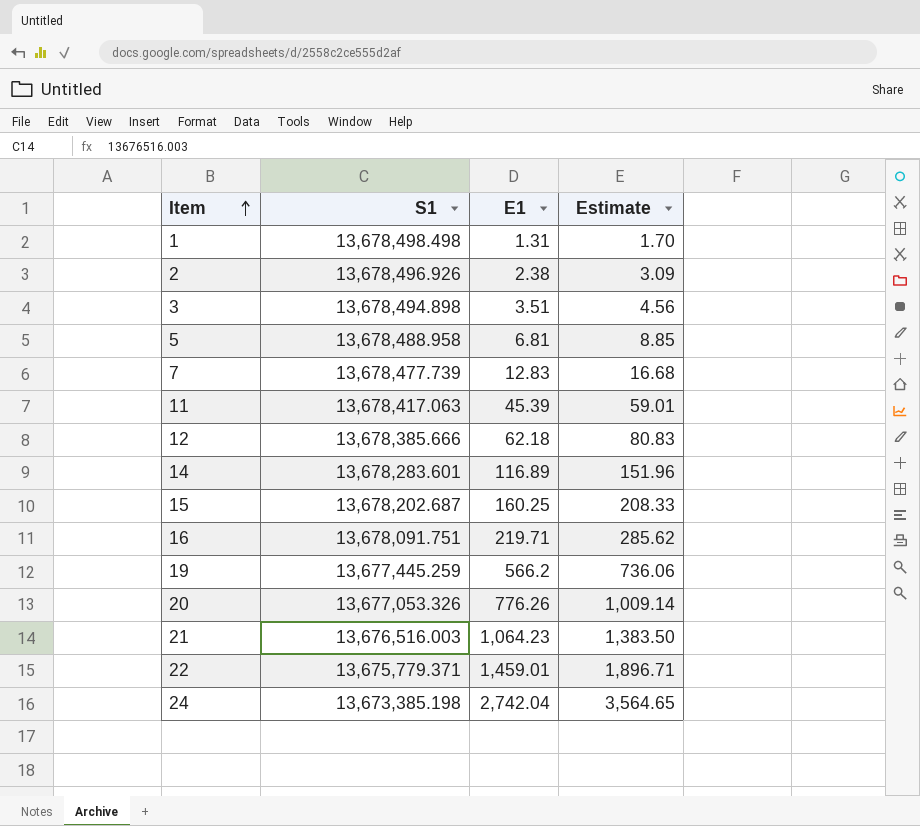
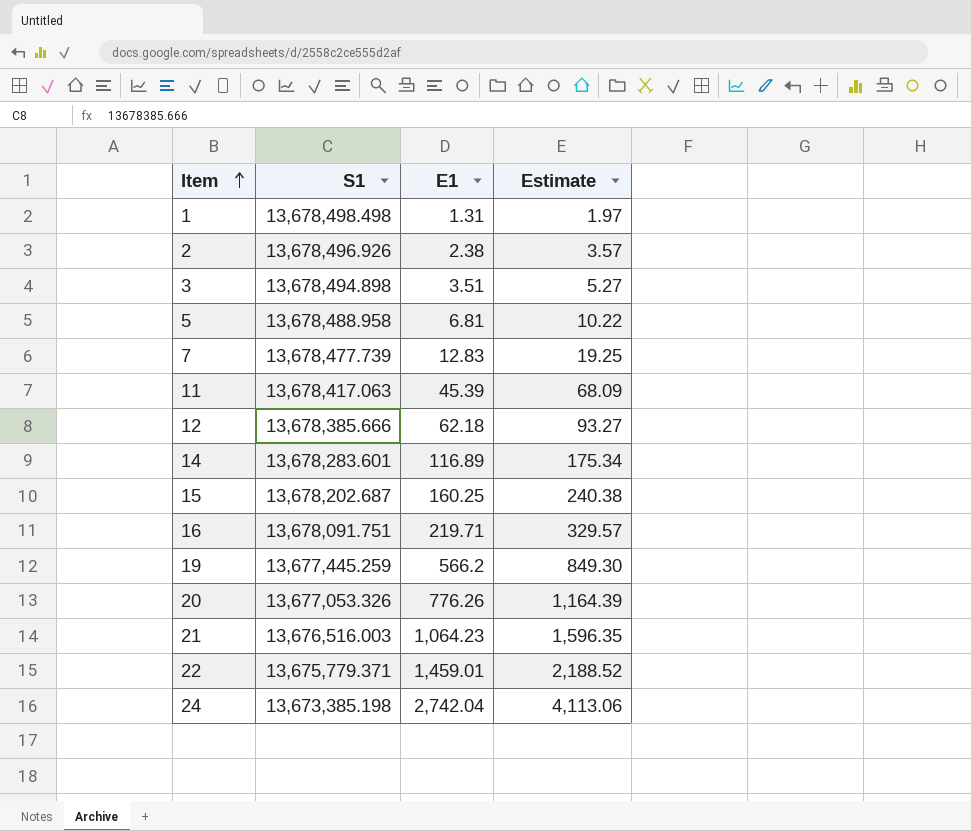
column Estimate | formula: [E1] * 1.3 -> [E1] * 1.5

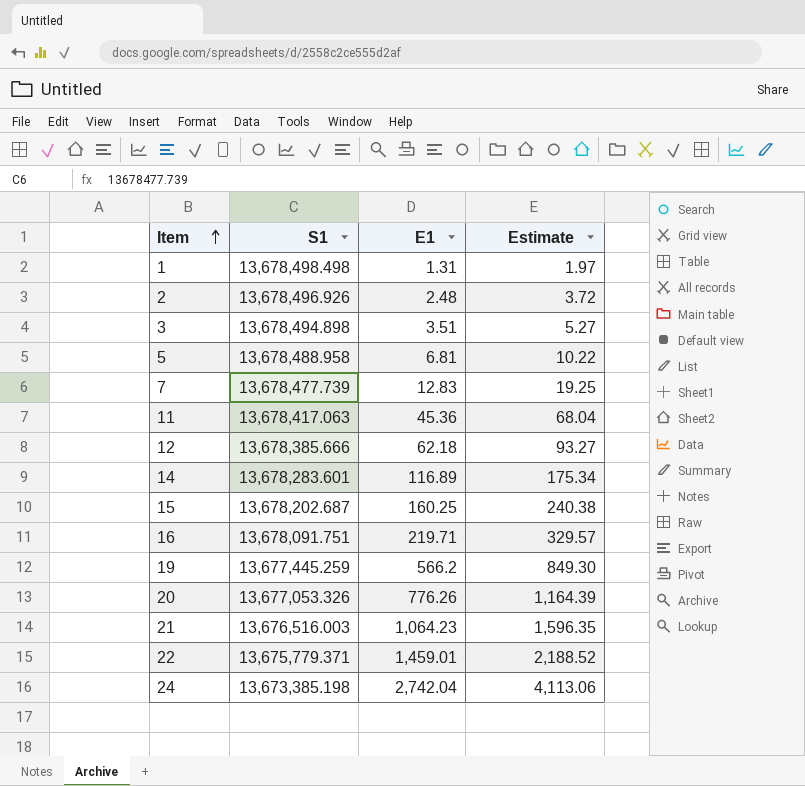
2 | E1: 2.38 -> 2.48
2 | Estimate: 3.57 -> 3.72
11 | E1: 45.39 -> 45.36
11 | Estimate: 68.09 -> 68.04

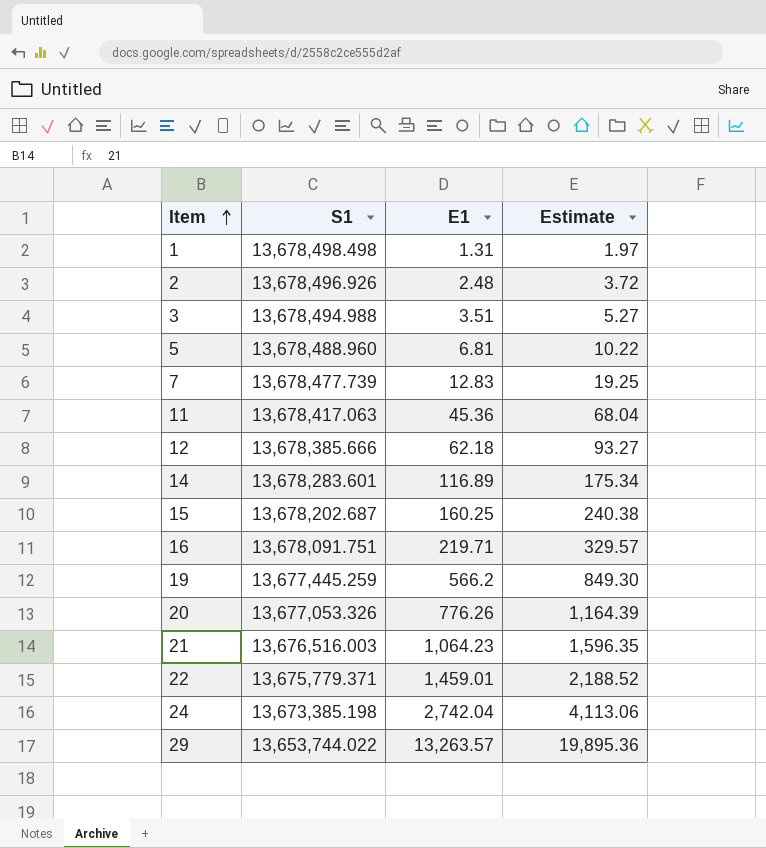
3 | S1: 13,678,494.898 -> 13,678,494.988
5 | S1: 13,678,488.958 -> 13,678,488.960
row 29: none -> 13,653,744.022 | 13,263.57 | 19,895.36

